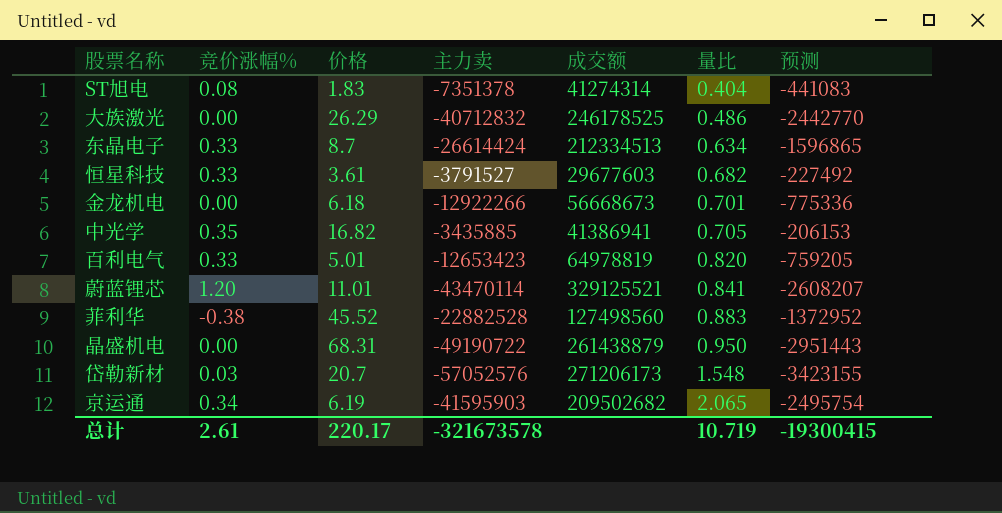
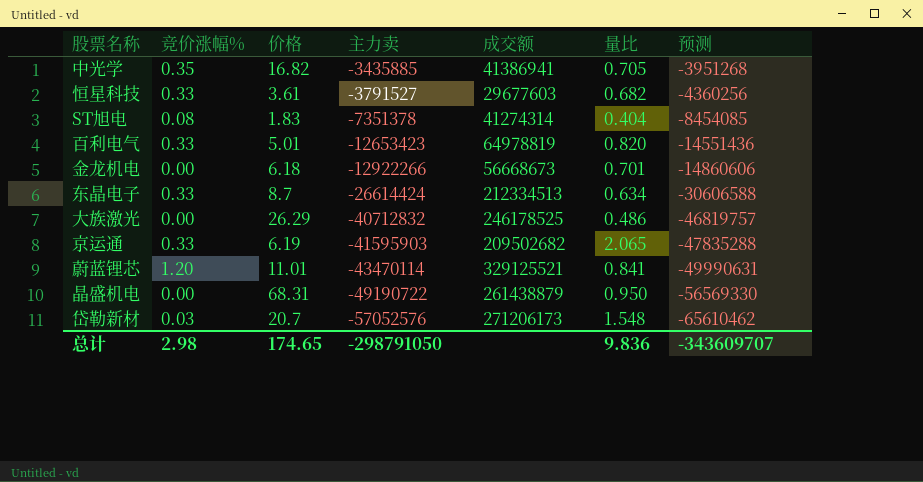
row order: 量比 ascending -> 主力卖 descending
column 预测 | formula: [主力卖] * 0.06 -> [主力卖] * 1.15
row 菲利华: -0.38 | 45.52 | -22882528 | 127498560 | 0.883 | -1372952 -> none
京运通 | 竞价涨幅%: 0.34 -> 0.33
总计 | 竞价涨幅%: 2.61 -> 2.98
总计 | 价格: 220.17 -> 174.65
总计 | 主力卖: -321673578 -> -298791050
总计 | 量比: 10.719 -> 9.836
总计 | 预测: -19300415 -> -343609707

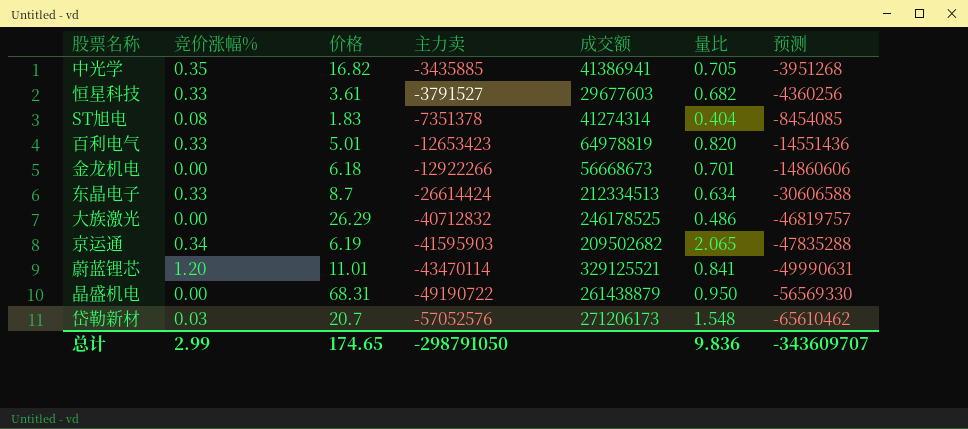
京运通 | 竞价涨幅%: 0.33 -> 0.34
总计 | 竞价涨幅%: 2.98 -> 2.99

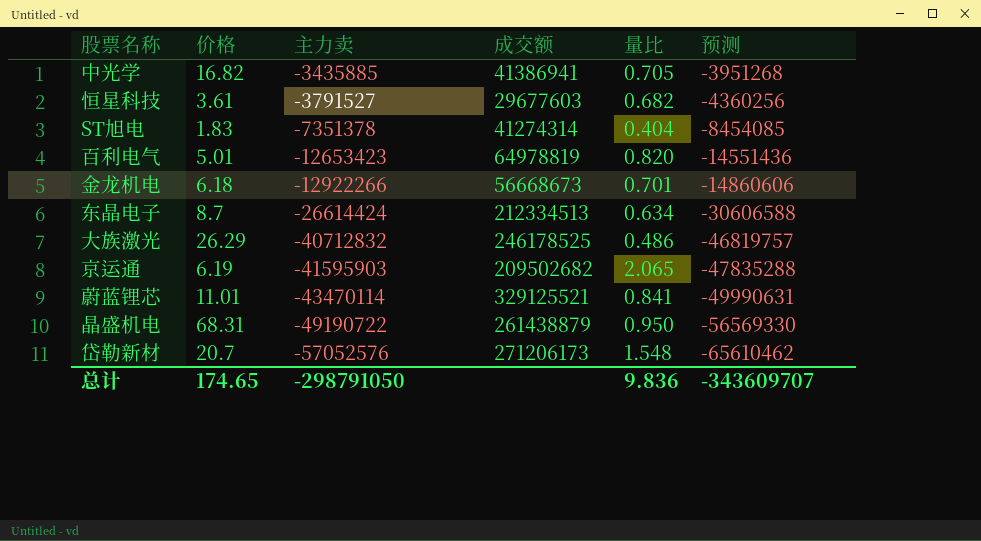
column 竞价涨幅% | position: 2 -> none

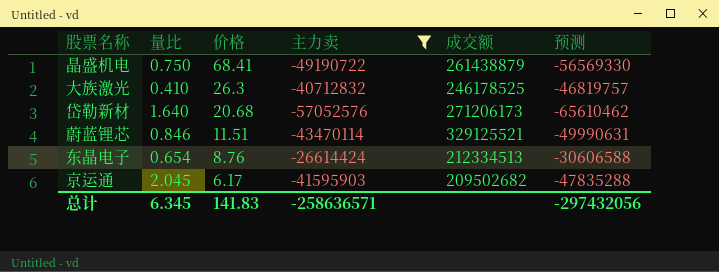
filter: none -> 主力卖 <= -26614424
row order: 主力卖 descending -> 价格 descending
column 量比 | position: 5 -> 2
晶盛机电 | 量比: 0.950 -> 0.750
晶盛机电 | 价格: 68.31 -> 68.41
大族激光 | 量比: 0.486 -> 0.410
大族激光 | 价格: 26.29 -> 26.3
岱勒新材 | 量比: 1.548 -> 1.640
岱勒新材 | 价格: 20.7 -> 20.68
蔚蓝锂芯 | 量比: 0.841 -> 0.846
蔚蓝锂芯 | 价格: 11.01 -> 11.51
东晶电子 | 量比: 0.634 -> 0.654
东晶电子 | 价格: 8.7 -> 8.76
京运通 | 量比: 2.065 -> 2.045
京运通 | 价格: 6.19 -> 6.17
总计 | 量比: 9.836 -> 6.345
总计 | 价格: 174.65 -> 141.83
总计 | 主力卖: -298791050 -> -258636571
总计 | 预测: -343609707 -> -297432056

